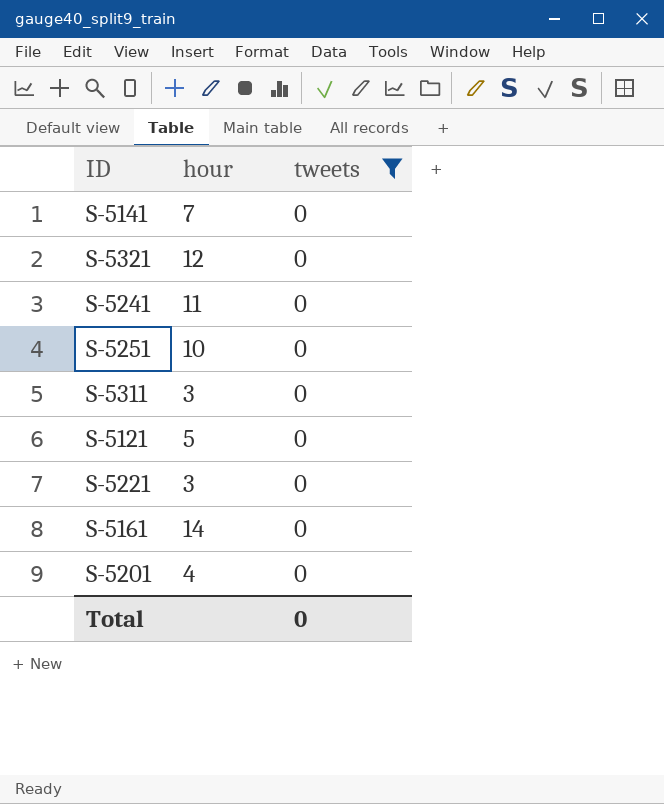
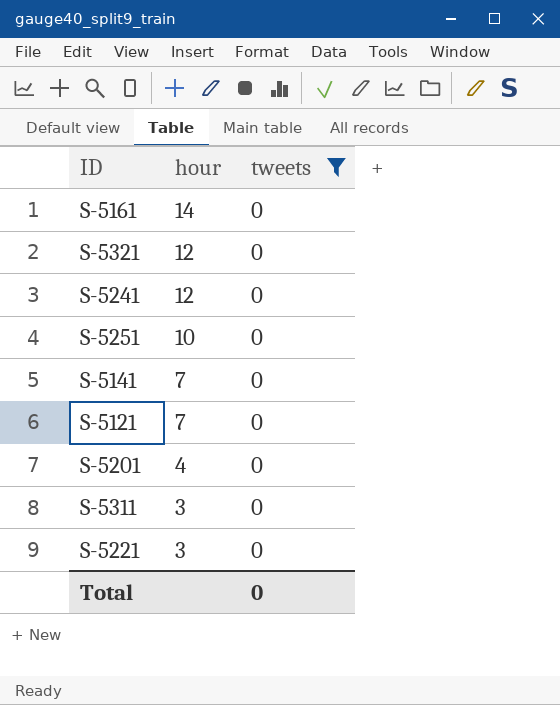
row order: none -> hour descending
S-5241 | hour: 11 -> 12
S-5121 | hour: 5 -> 7

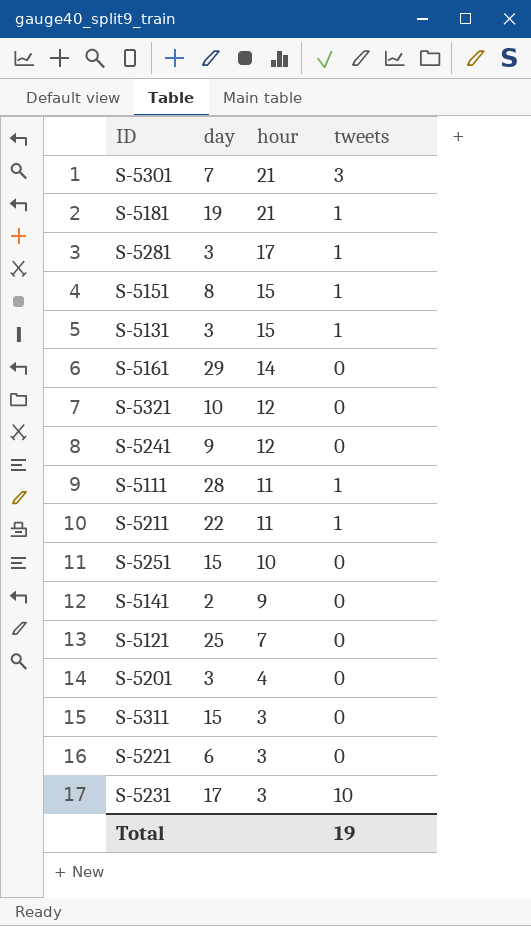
filter: tweets = 0 -> none
column day | position: none -> 2
S-5141 | hour: 7 -> 9
Total | tweets: 0 -> 19

